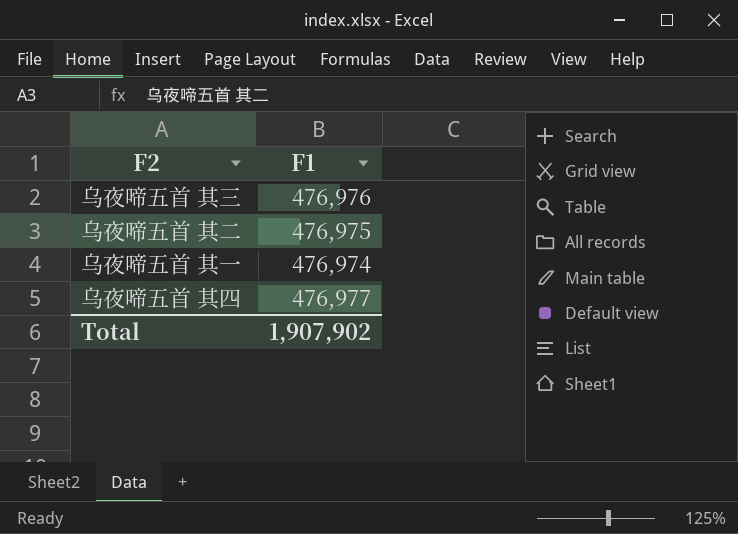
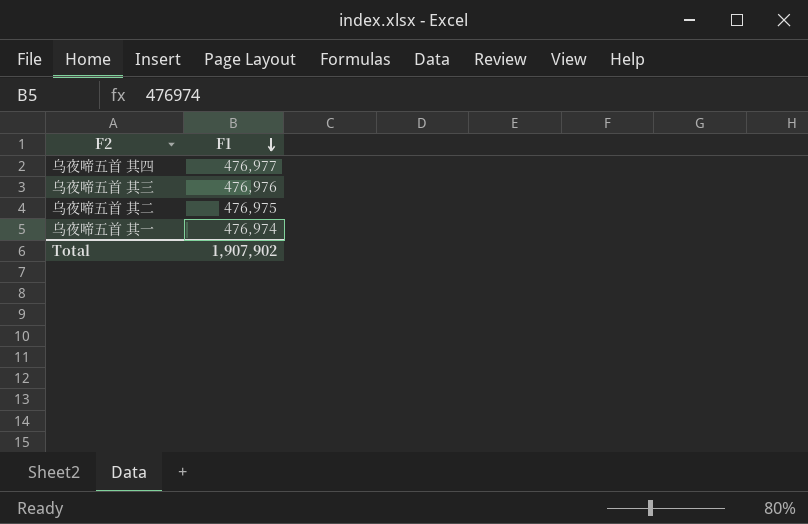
row order: none -> F1 descending

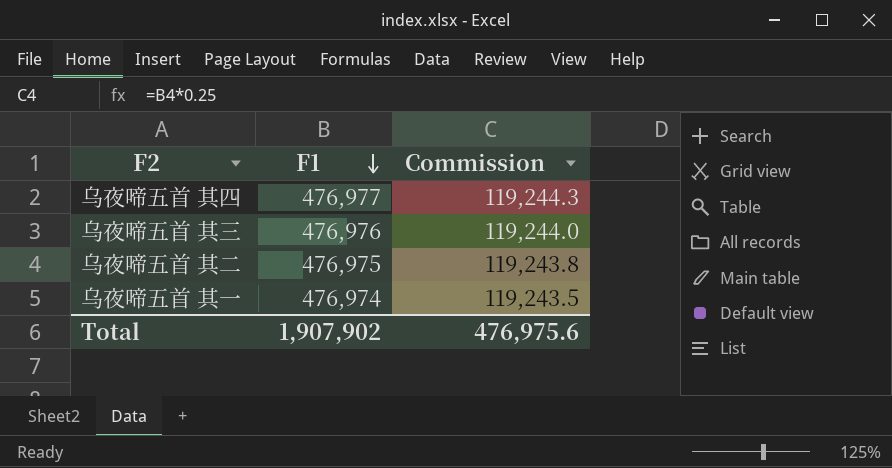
column Commission | formula: none -> [F1] * 0.25

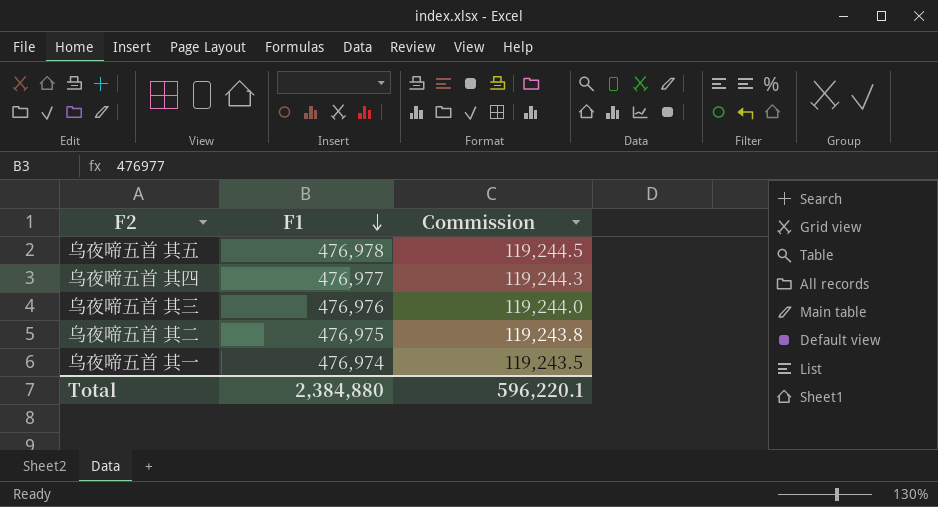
row 乌夜啼五首 其五: none -> 476,978 | 119,244.5
Total | F1: 1,907,902 -> 2,384,880
Total | Commission: 476,975.6 -> 596,220.1

